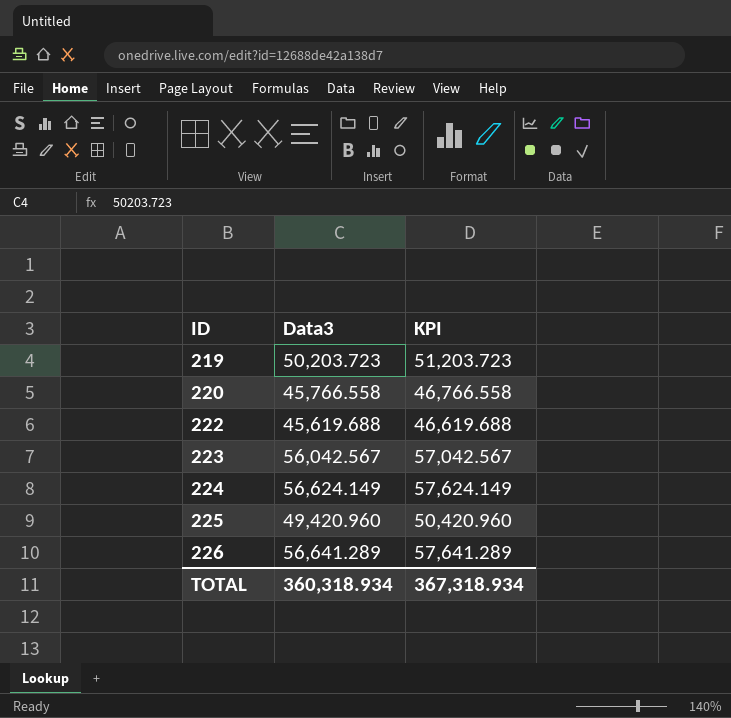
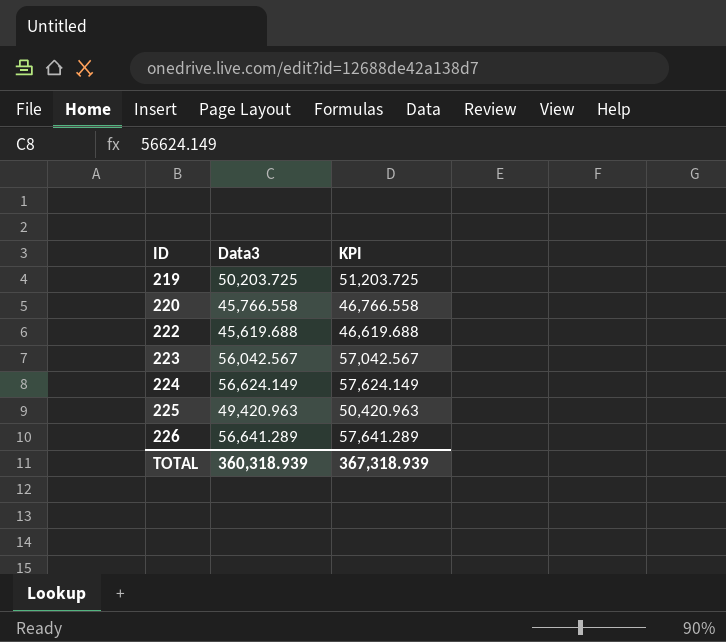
219 | Data3: 50,203.723 -> 50,203.725
219 | KPI: 51,203.723 -> 51,203.725
225 | Data3: 49,420.960 -> 49,420.963
225 | KPI: 50,420.960 -> 50,420.963
TOTAL | Data3: 360,318.934 -> 360,318.939
TOTAL | KPI: 367,318.934 -> 367,318.939

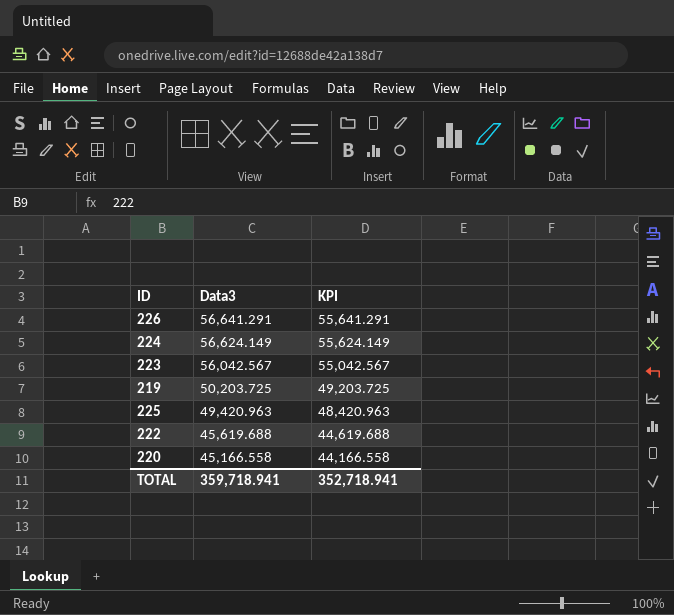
row order: ID ascending -> Data3 descending
column KPI | formula: [Data3] + 1000 -> [Data3] - 1000
226 | Data3: 56,641.289 -> 56,641.291
220 | Data3: 45,766.558 -> 45,166.558
TOTAL | Data3: 360,318.939 -> 359,718.941
TOTAL | KPI: 367,318.939 -> 352,718.941

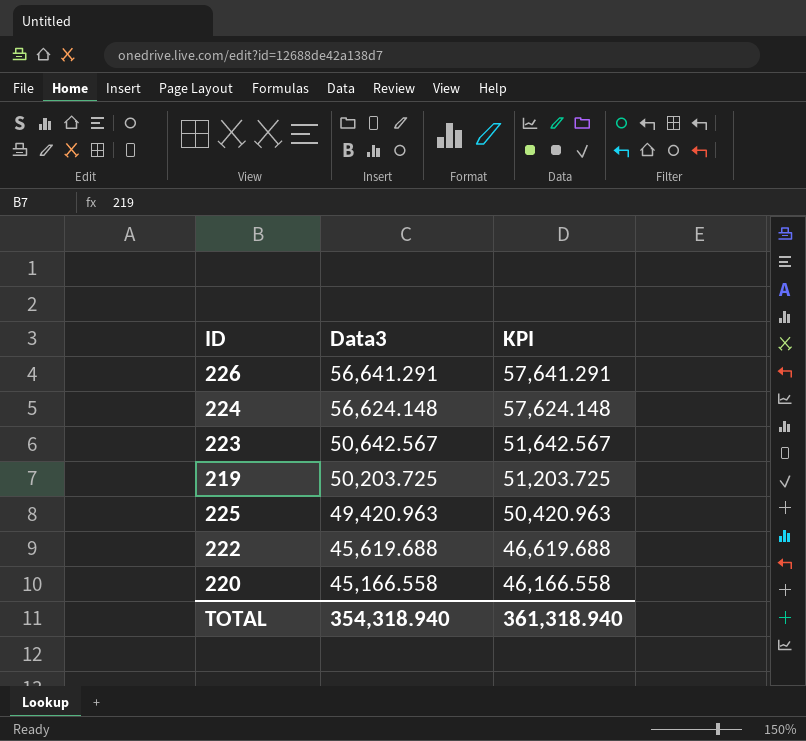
column KPI | formula: [Data3] - 1000 -> [Data3] + 1000
224 | Data3: 56,624.149 -> 56,624.148
223 | Data3: 56,042.567 -> 50,642.567
TOTAL | Data3: 359,718.941 -> 354,318.940
TOTAL | KPI: 352,718.941 -> 361,318.940

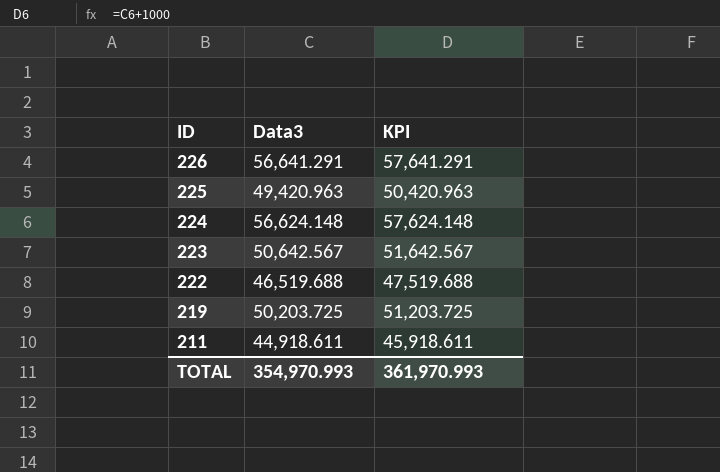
row order: Data3 descending -> ID descending
row 220: 45,166.558 | 46,166.558 -> none
222 | Data3: 45,619.688 -> 46,519.688
222 | KPI: 46,619.688 -> 47,519.688
row 211: none -> 44,918.611 | 45,918.611
TOTAL | Data3: 354,318.940 -> 354,970.993
TOTAL | KPI: 361,318.940 -> 361,970.993

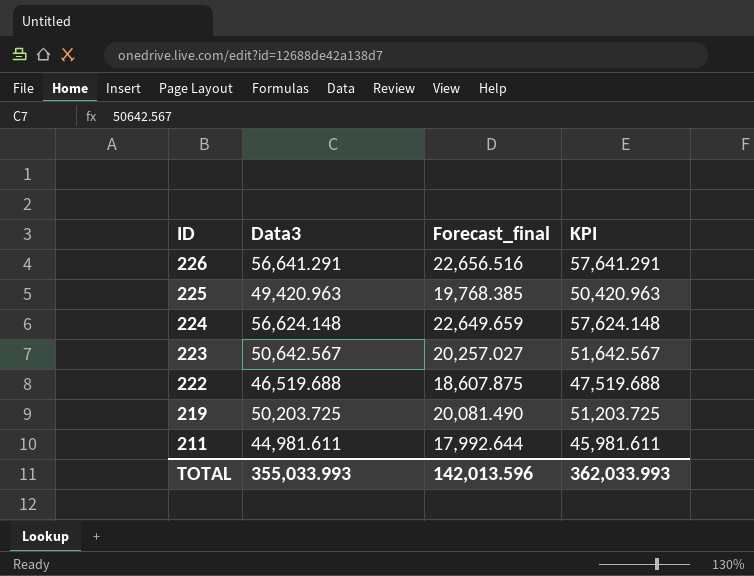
column Forecast_final | formula: none -> [Data3] * 0.4
211 | Data3: 44,918.611 -> 44,981.611
211 | KPI: 45,918.611 -> 45,981.611
TOTAL | Data3: 354,970.993 -> 355,033.993
TOTAL | KPI: 361,970.993 -> 362,033.993

